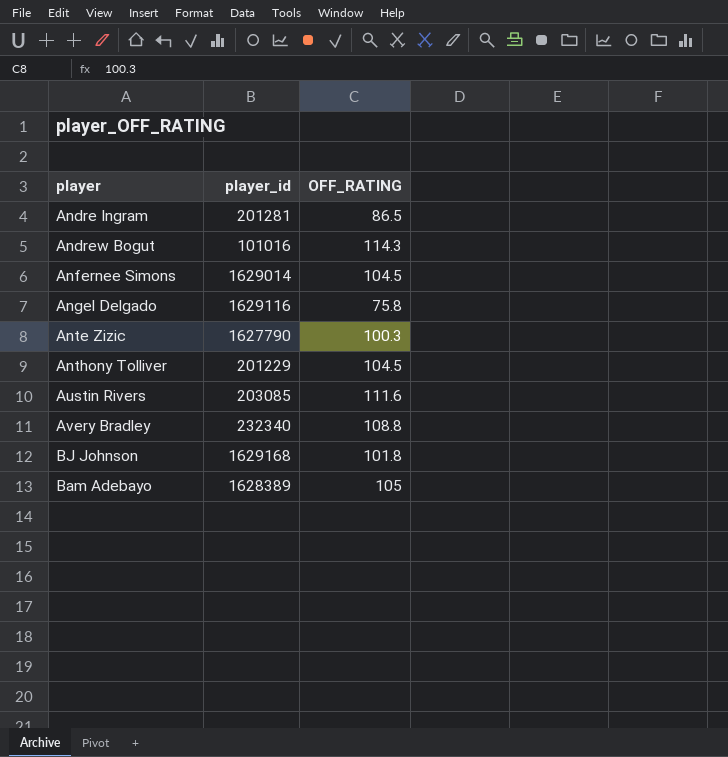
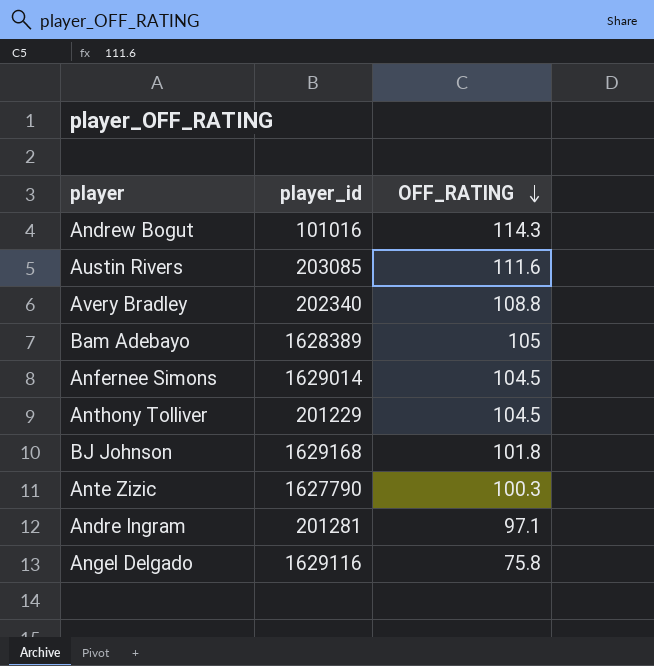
row order: none -> OFF_RATING descending
Avery Bradley | player_id: 232340 -> 202340
Andre Ingram | OFF_RATING: 86.5 -> 97.1

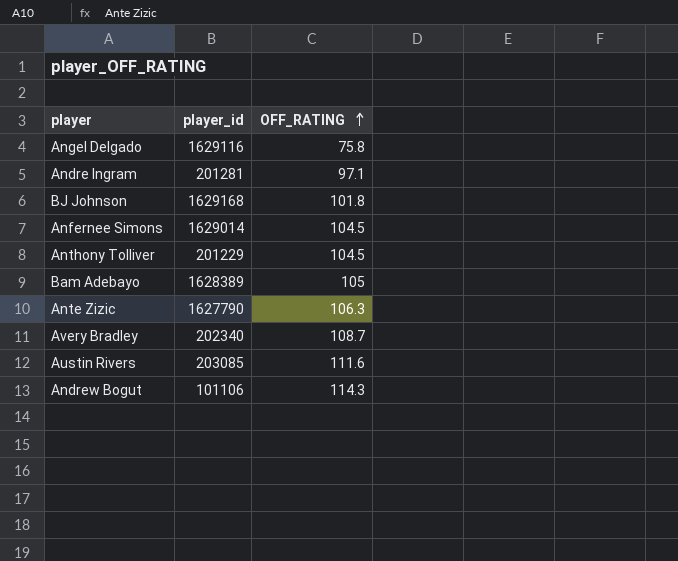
row order: OFF_RATING descending -> OFF_RATING ascending
Ante Zizic | OFF_RATING: 100.3 -> 106.3
Avery Bradley | OFF_RATING: 108.8 -> 108.7
Andrew Bogut | player_id: 101016 -> 101106

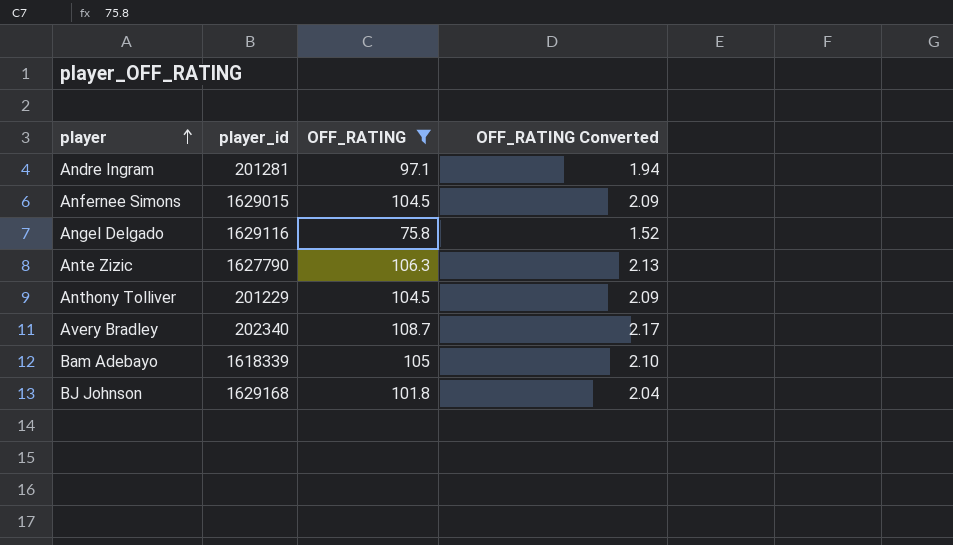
filter: none -> OFF_RATING <= 108.7
row order: OFF_RATING ascending -> player ascending
column OFF_RATING Converted | formula: none -> [OFF_RATING] * 0.02
Anfernee Simons | player_id: 1629014 -> 1629015
Bam Adebayo | player_id: 1628389 -> 1618339

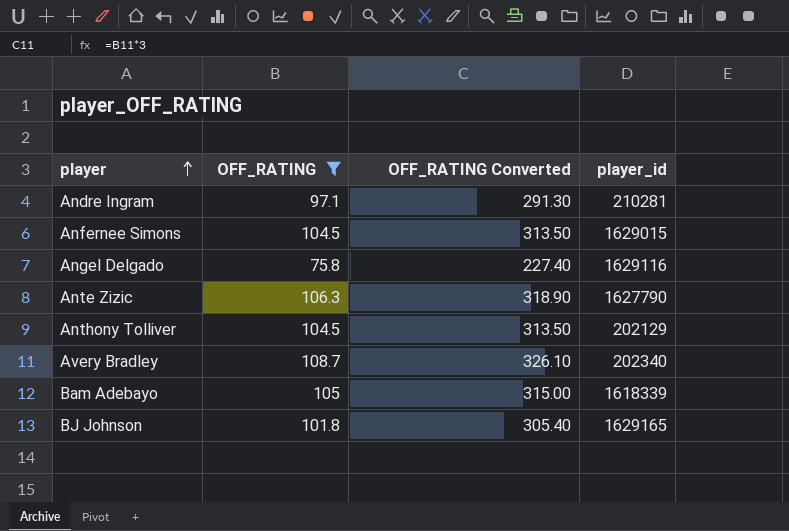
column OFF_RATING Converted | formula: [OFF_RATING] * 0.02 -> [OFF_RATING] * 3
column player_id | position: 2 -> 4
Andre Ingram | player_id: 201281 -> 210281
Anthony Tolliver | player_id: 201229 -> 202129
BJ Johnson | player_id: 1629168 -> 1629165

